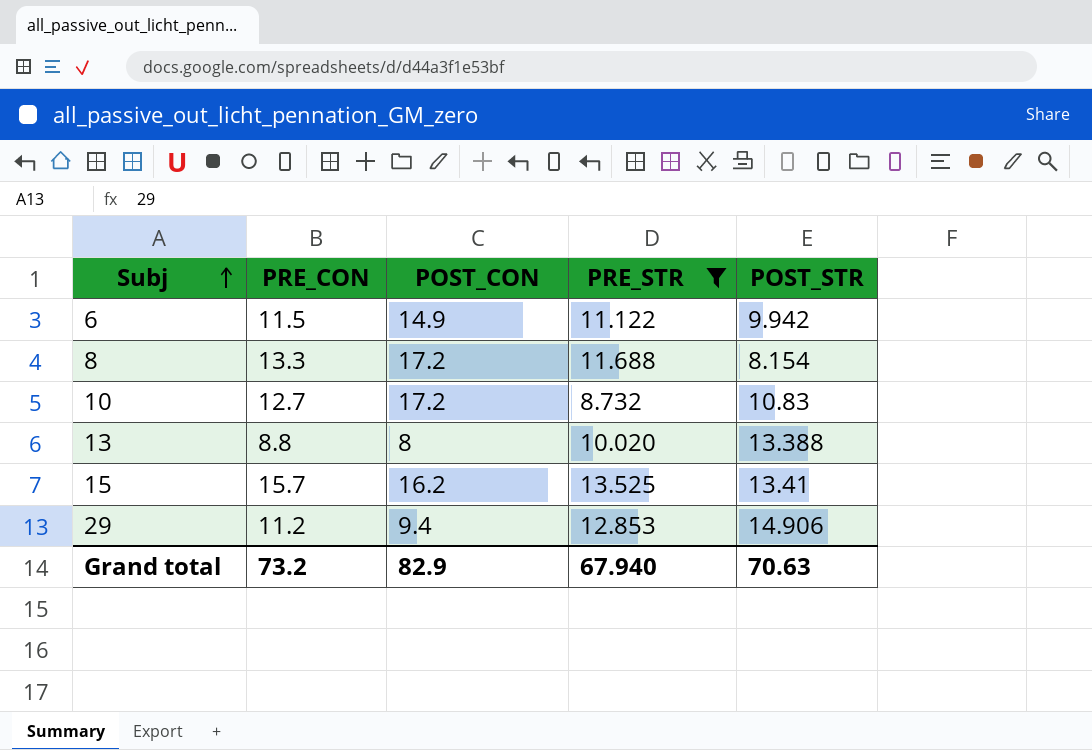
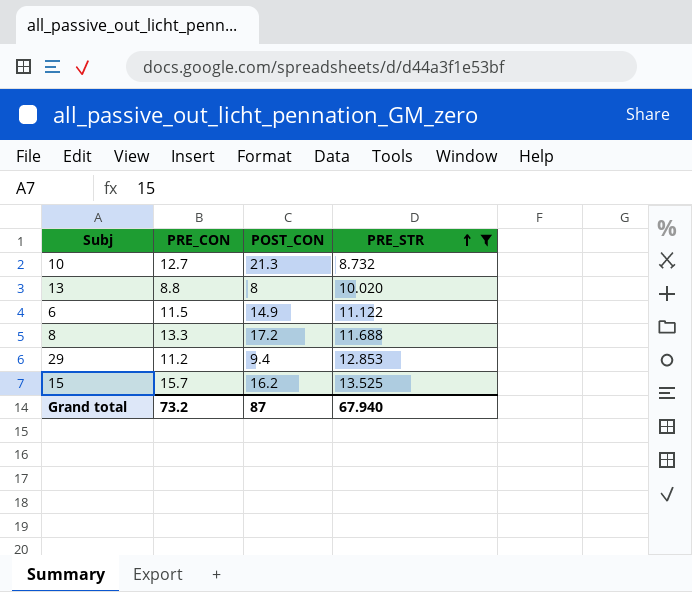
row order: Subj ascending -> PRE_STR ascending
column POST_STR | position: 5 -> none
10 | POST_CON: 17.2 -> 21.3
Grand total | POST_CON: 82.9 -> 87

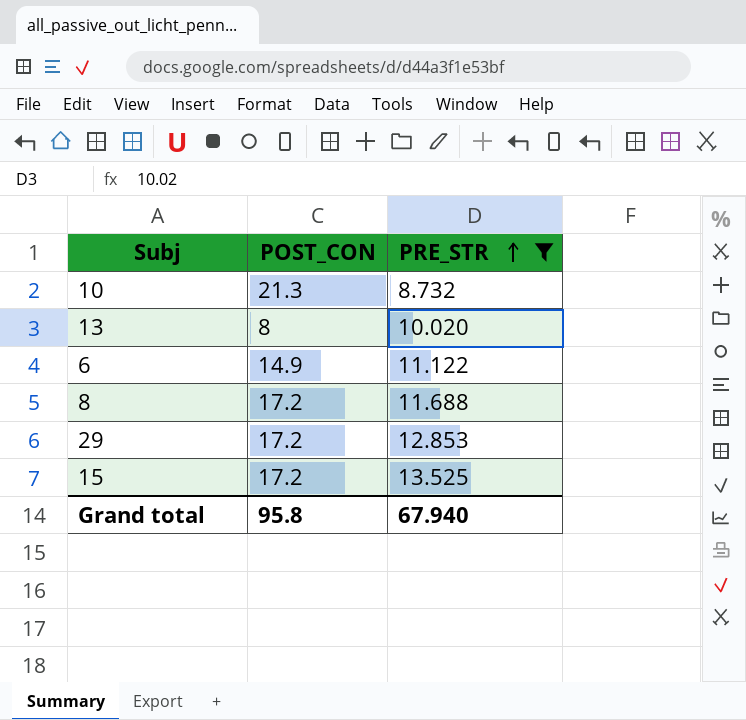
column PRE_CON | position: 2 -> none
29 | POST_CON: 9.4 -> 17.2
15 | POST_CON: 16.2 -> 17.2
Grand total | POST_CON: 87 -> 95.8

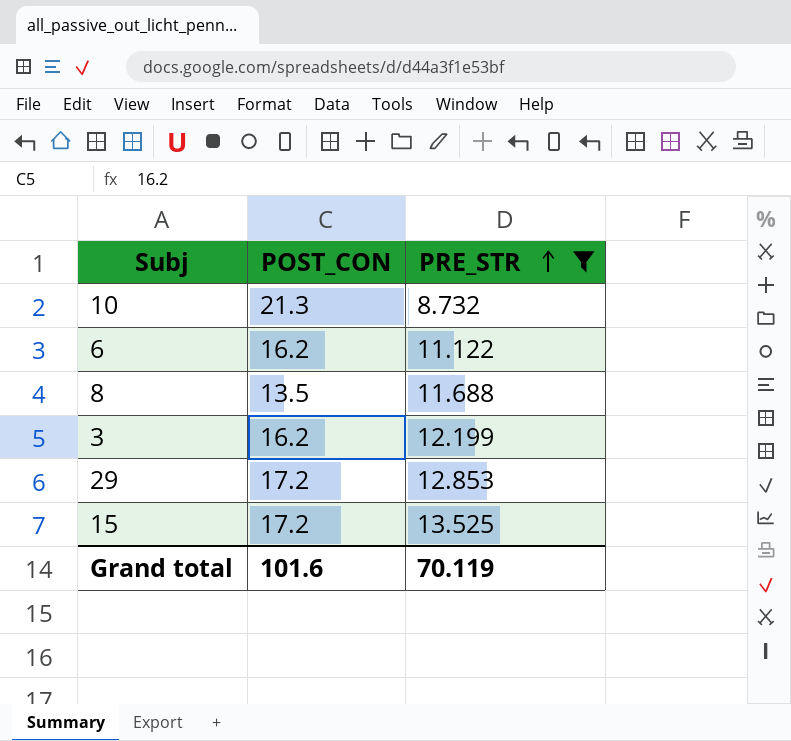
row 13: 8 | 10.020 -> none
6 | POST_CON: 14.9 -> 16.2
8 | POST_CON: 17.2 -> 13.5
row 3: none -> 16.2 | 12.199
Grand total | POST_CON: 95.8 -> 101.6
Grand total | PRE_STR: 67.940 -> 70.119

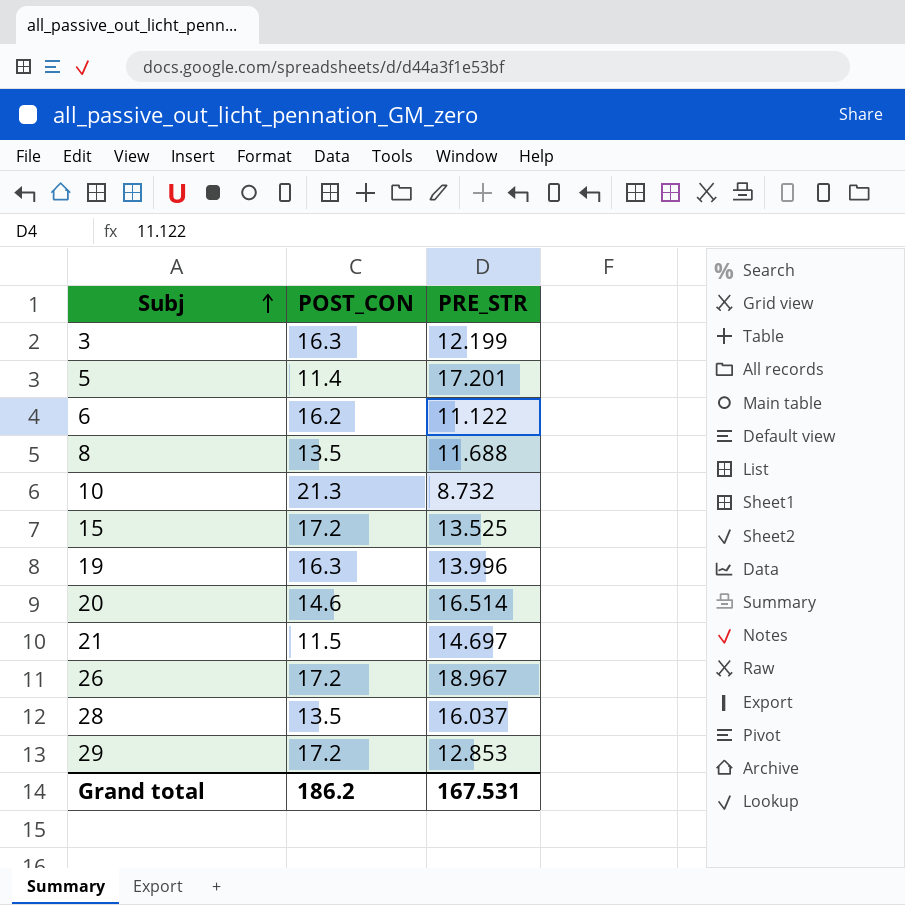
filter: PRE_STR <= 13.525 -> none
row order: PRE_STR ascending -> Subj ascending
3 | POST_CON: 16.2 -> 16.3
Grand total | POST_CON: 101.6 -> 186.2
Grand total | PRE_STR: 70.119 -> 167.531

